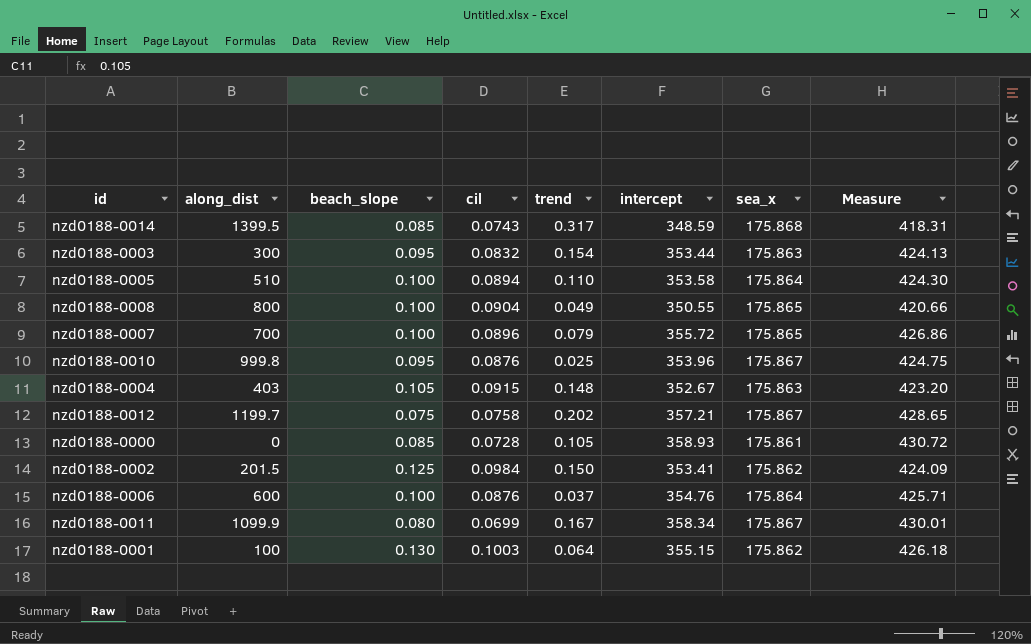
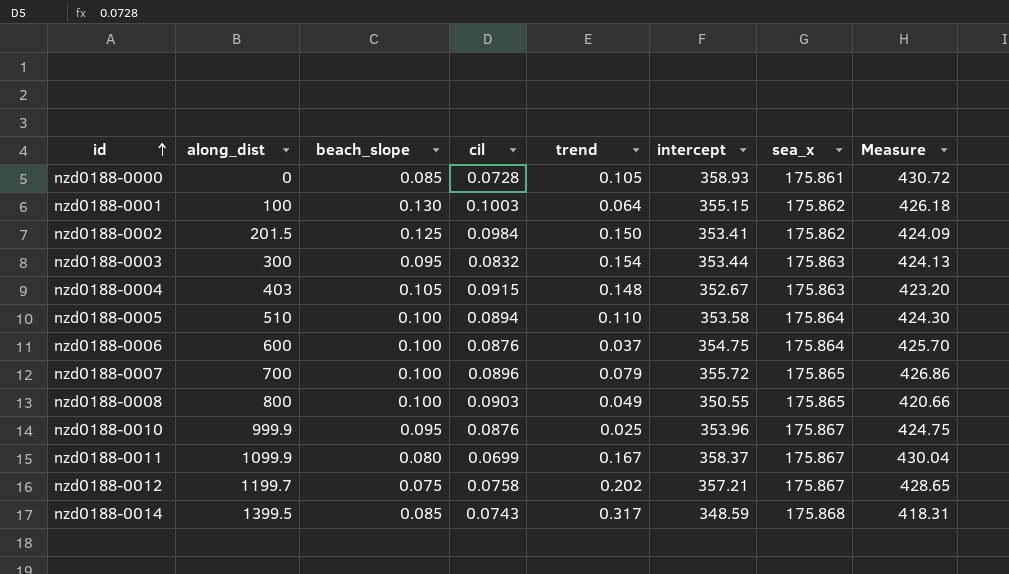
row order: none -> id ascending
nzd0188-0006 | intercept: 354.76 -> 354.75
nzd0188-0006 | Measure: 425.71 -> 425.70
nzd0188-0008 | cil: 0.0904 -> 0.0903
nzd0188-0010 | along_dist: 999.8 -> 999.9
nzd0188-0011 | intercept: 358.34 -> 358.37
nzd0188-0011 | Measure: 430.01 -> 430.04

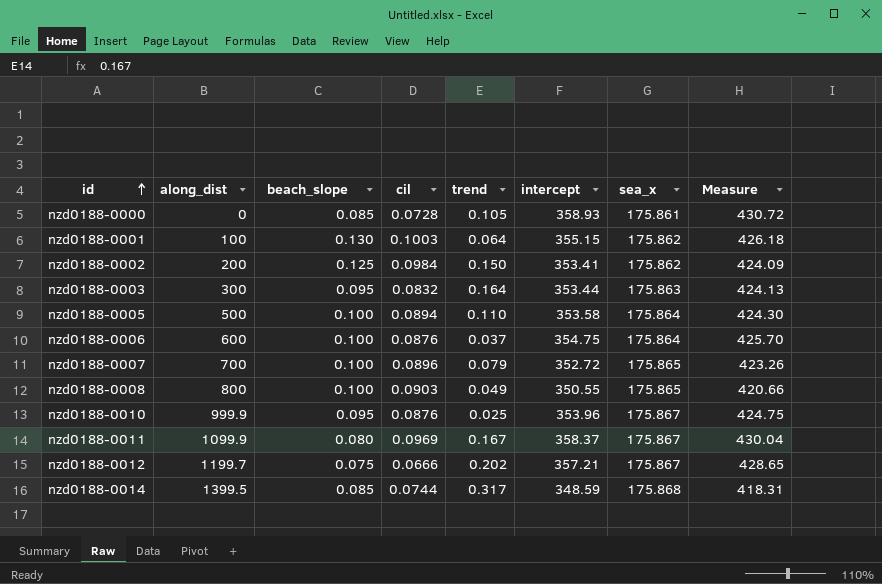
row nzd0188-0004: 403 | 0.105 | 0.0915 | 0.148 | 352.67 | 175.863 | 423.20 -> none
nzd0188-0002 | along_dist: 201.5 -> 200
nzd0188-0003 | trend: 0.154 -> 0.164
nzd0188-0005 | along_dist: 510 -> 500
nzd0188-0007 | intercept: 355.72 -> 352.72
nzd0188-0007 | Measure: 426.86 -> 423.26
nzd0188-0011 | cil: 0.0699 -> 0.0969
nzd0188-0012 | cil: 0.0758 -> 0.0666
nzd0188-0014 | cil: 0.0743 -> 0.0744

